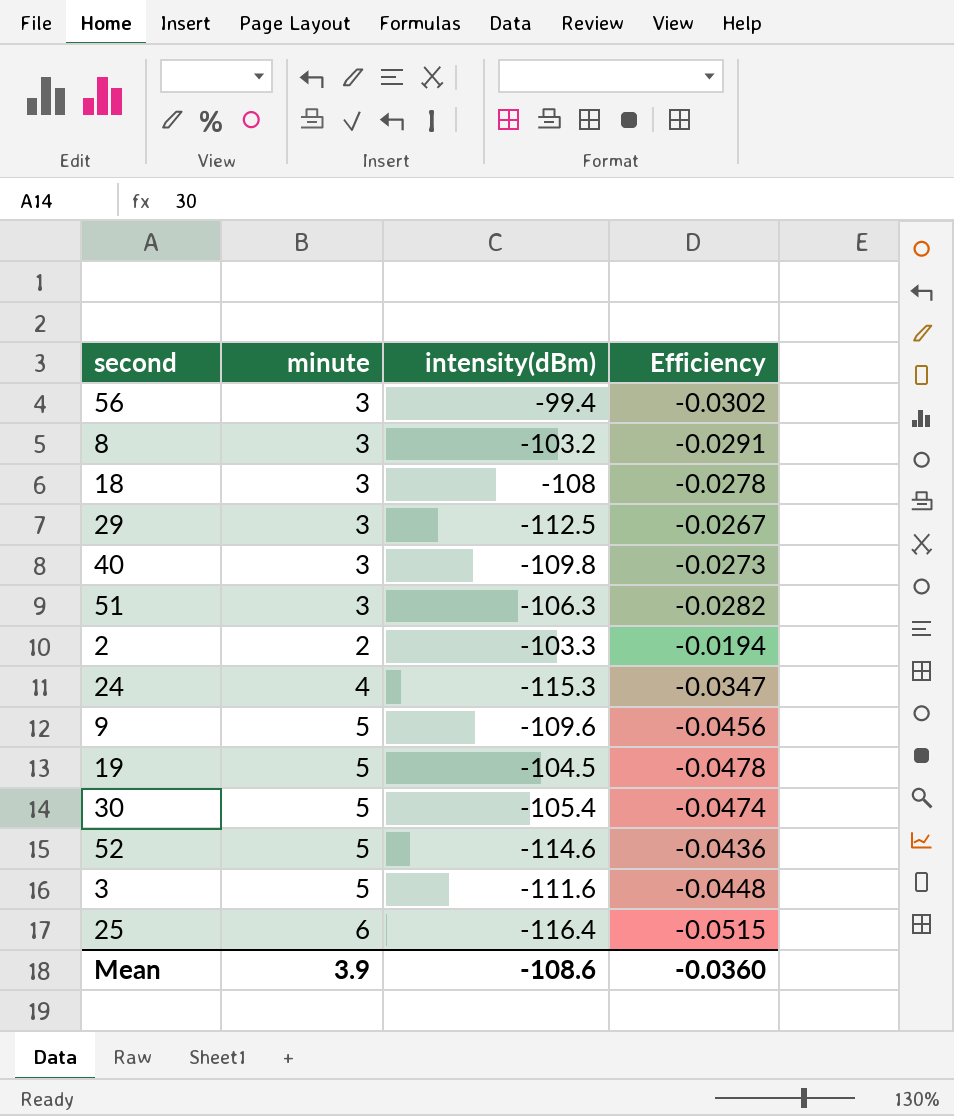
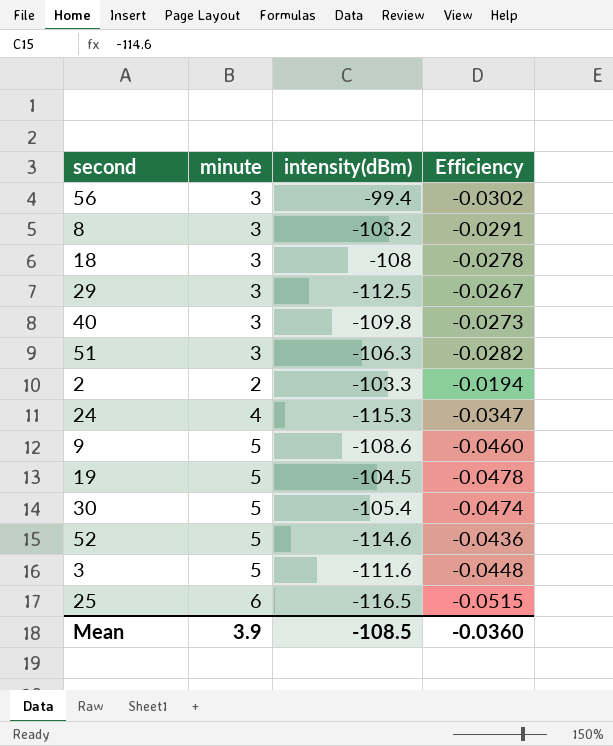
9 | intensity(dBm): -109.6 -> -108.6
9 | Efficiency: -0.0456 -> -0.0460
25 | intensity(dBm): -116.4 -> -116.5
Mean | intensity(dBm): -108.6 -> -108.5

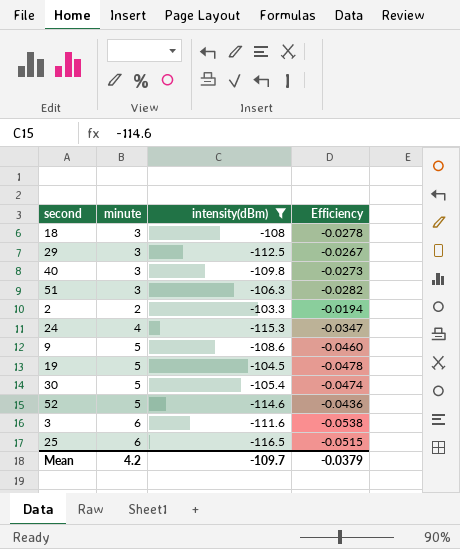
filter: none -> intensity(dBm) <= -103.3
3 | minute: 5 -> 6
3 | Efficiency: -0.0448 -> -0.0538
Mean | minute: 3.9 -> 4.2
Mean | intensity(dBm): -108.5 -> -109.7
Mean | Efficiency: -0.0360 -> -0.0379

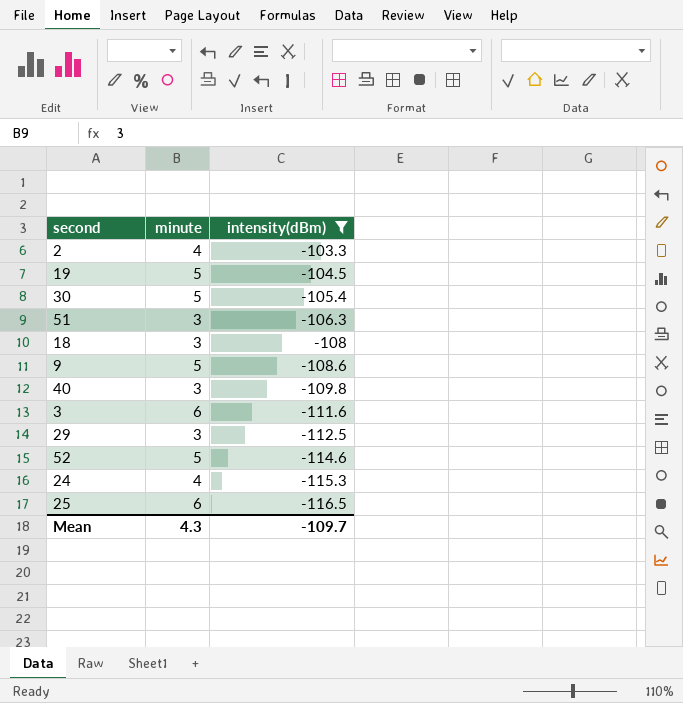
row order: none -> intensity(dBm) descending
column Efficiency | formula: [minute] / [intensity(dBm)] -> none
2 | minute: 2 -> 4
Mean | minute: 4.2 -> 4.3

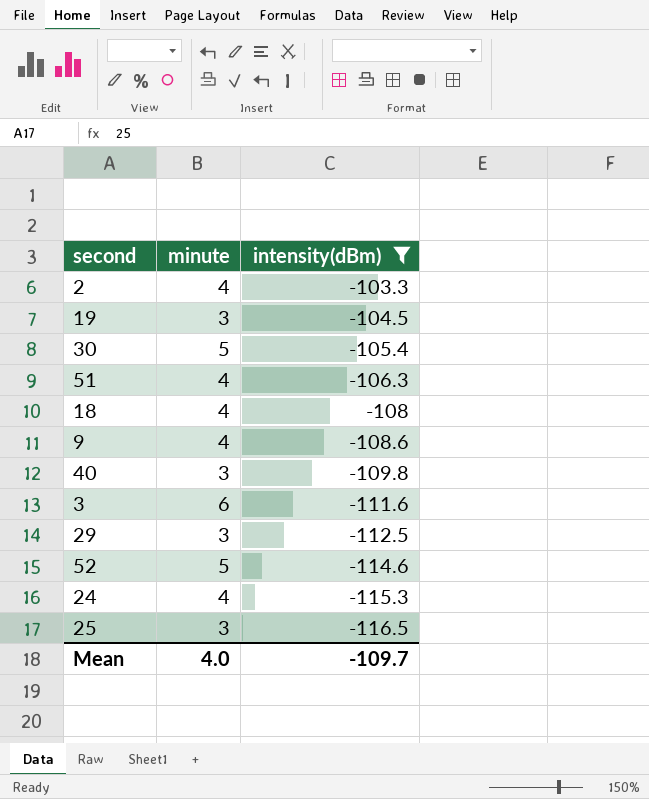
19 | minute: 5 -> 3
51 | minute: 3 -> 4
18 | minute: 3 -> 4
9 | minute: 5 -> 4
25 | minute: 6 -> 3
Mean | minute: 4.3 -> 4.0

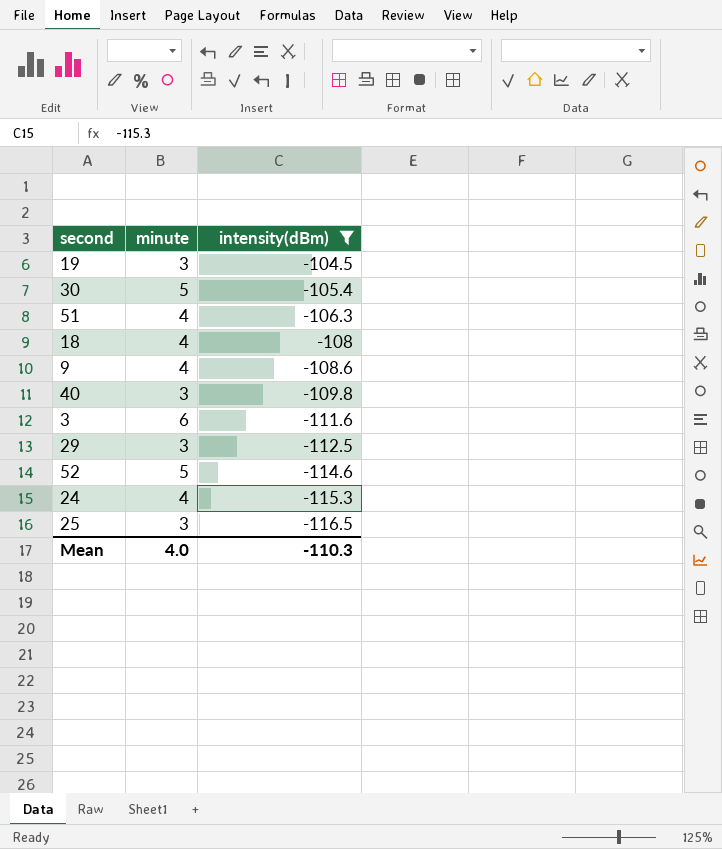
row 2: 4 | -103.3 -> none
Mean | intensity(dBm): -109.7 -> -110.3

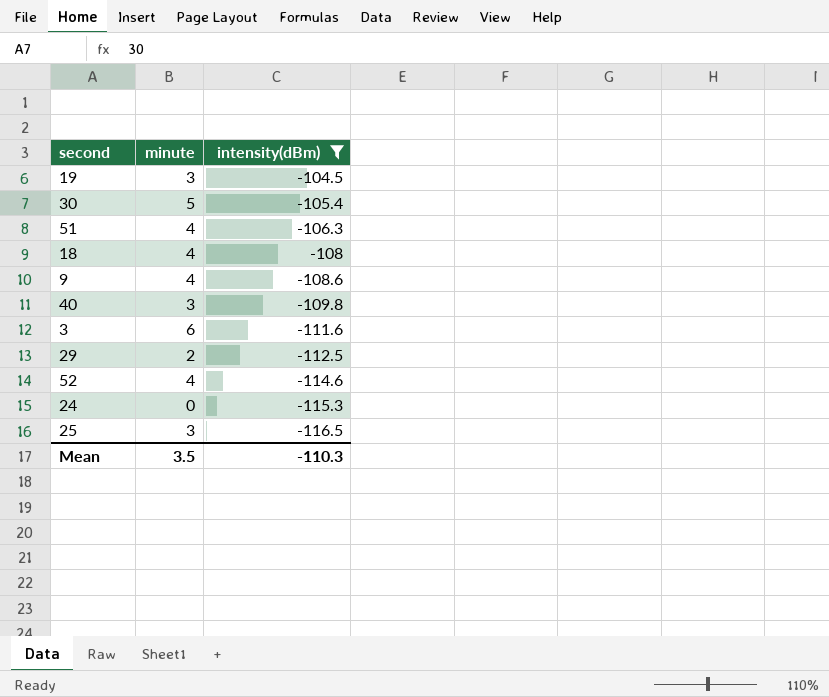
29 | minute: 3 -> 2
52 | minute: 5 -> 4
24 | minute: 4 -> 0
Mean | minute: 4.0 -> 3.5

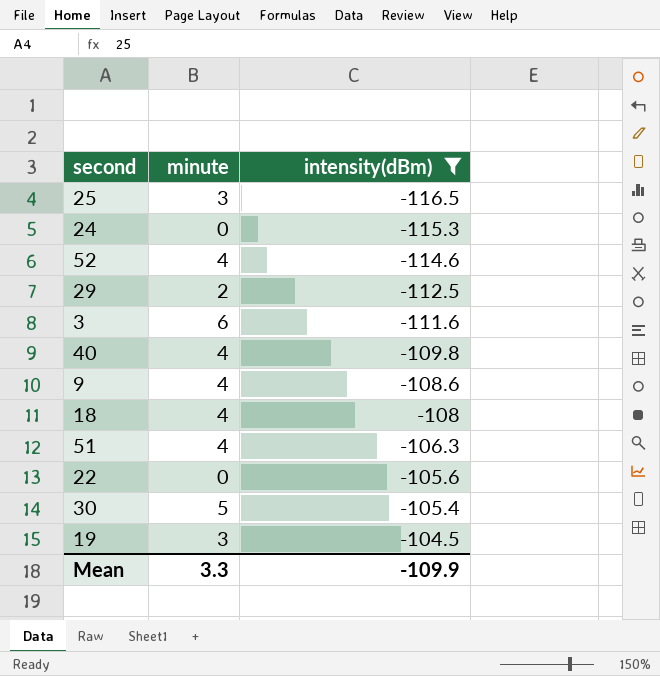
row order: intensity(dBm) descending -> intensity(dBm) ascending
40 | minute: 3 -> 4
row 22: none -> 0 | -105.6
Mean | minute: 3.5 -> 3.3
Mean | intensity(dBm): -110.3 -> -109.9

